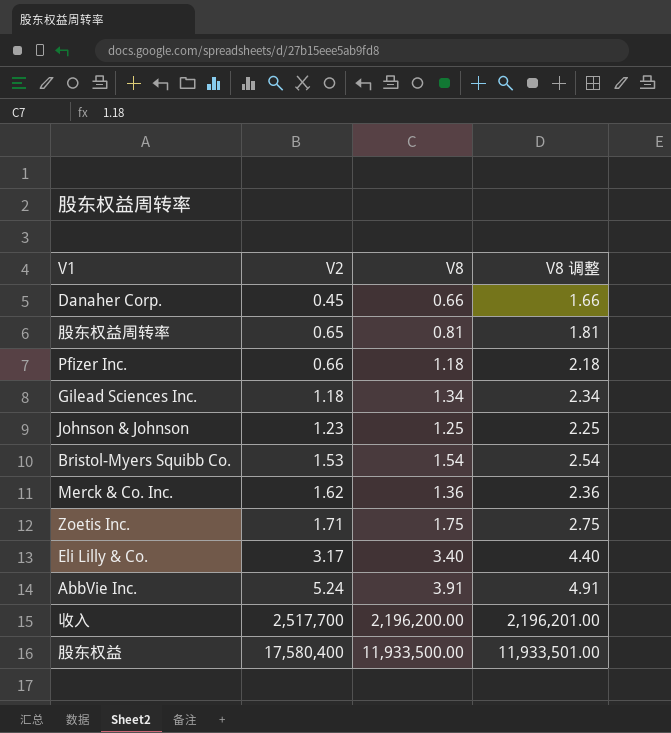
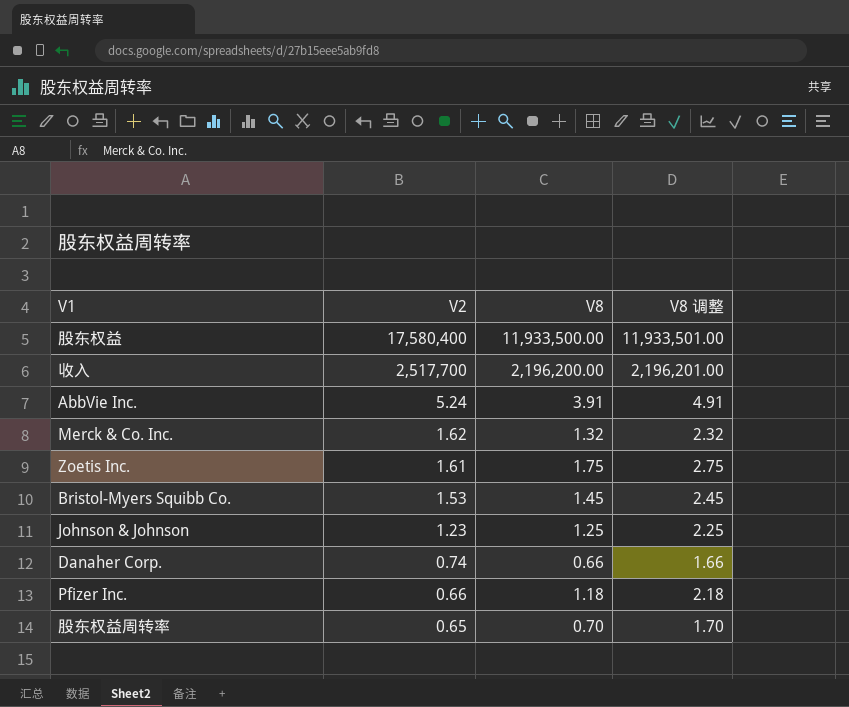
row order: V2 ascending -> V2 descending
row Gilead Sciences Inc.: 1.18 | 1.34 | 2.34 -> none
row Eli Lilly & Co.: 3.17 | 3.40 | 4.40 -> none
Merck & Co. Inc. | V8: 1.36 -> 1.32
Merck & Co. Inc. | V8 调整: 2.36 -> 2.32
Zoetis Inc. | V2: 1.71 -> 1.61
Bristol-Myers Squibb Co. | V8: 1.54 -> 1.45
Bristol-Myers Squibb Co. | V8 调整: 2.54 -> 2.45
Danaher Corp. | V2: 0.45 -> 0.74
股东权益周转率 | V8: 0.81 -> 0.70
股东权益周转率 | V8 调整: 1.81 -> 1.70

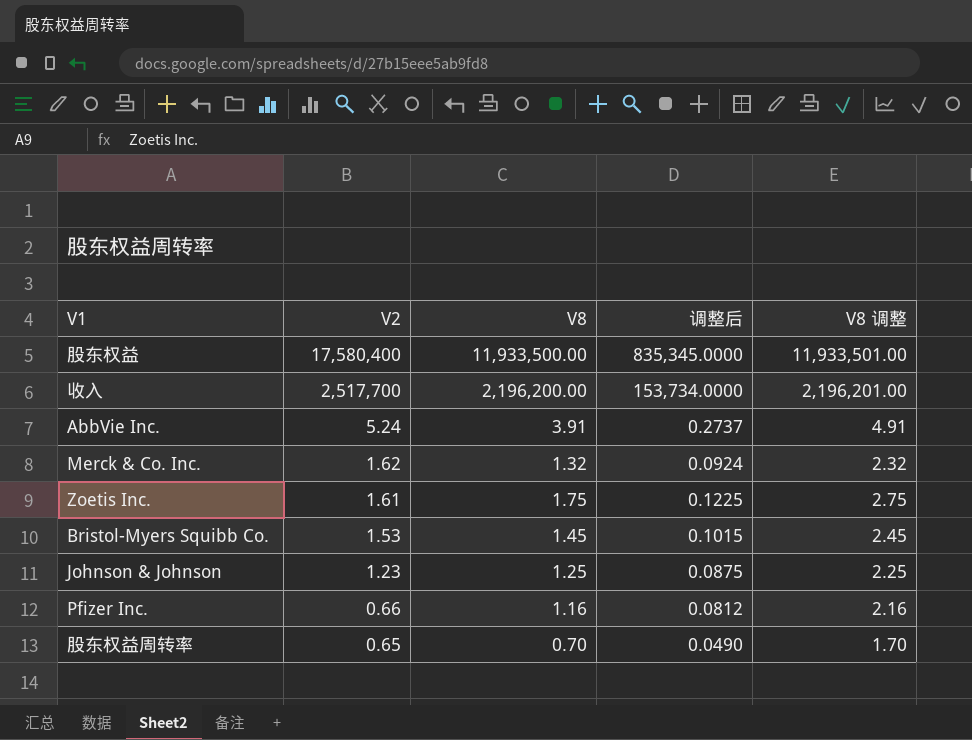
column 调整后 | formula: none -> [V8] * 0.07
row Danaher Corp.: 0.74 | 0.66 | 1.66 -> none
Pfizer Inc. | V8: 1.18 -> 1.16
Pfizer Inc. | V8 调整: 2.18 -> 2.16

